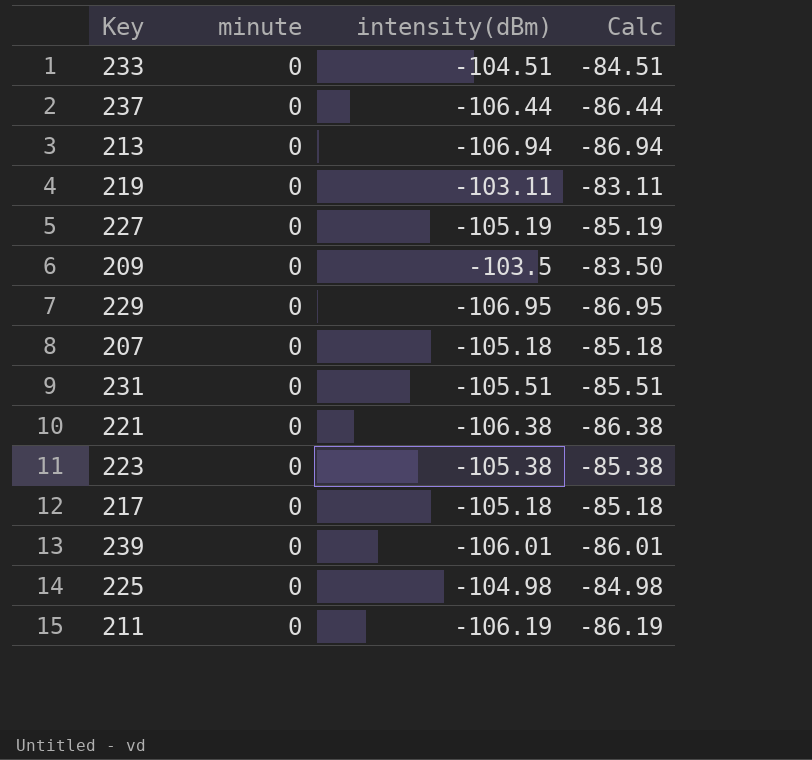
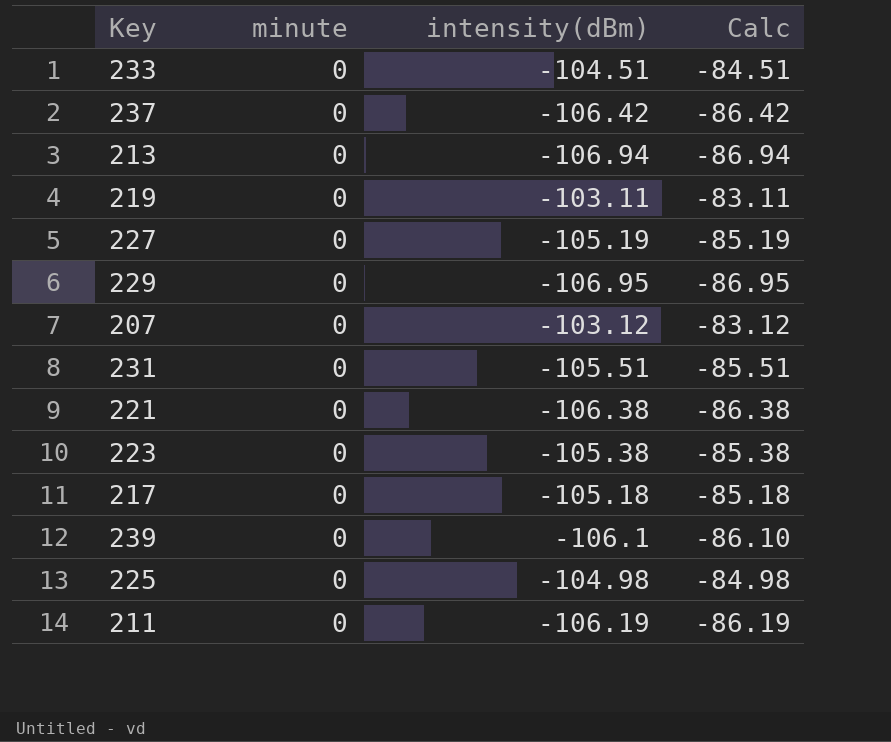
row 209: 0 | -103.5 | -83.50 -> none
237 | intensity(dBm): -106.44 -> -106.42
237 | Calc: -86.44 -> -86.42
207 | intensity(dBm): -105.18 -> -103.12
207 | Calc: -85.18 -> -83.12
239 | intensity(dBm): -106.01 -> -106.1
239 | Calc: -86.01 -> -86.10

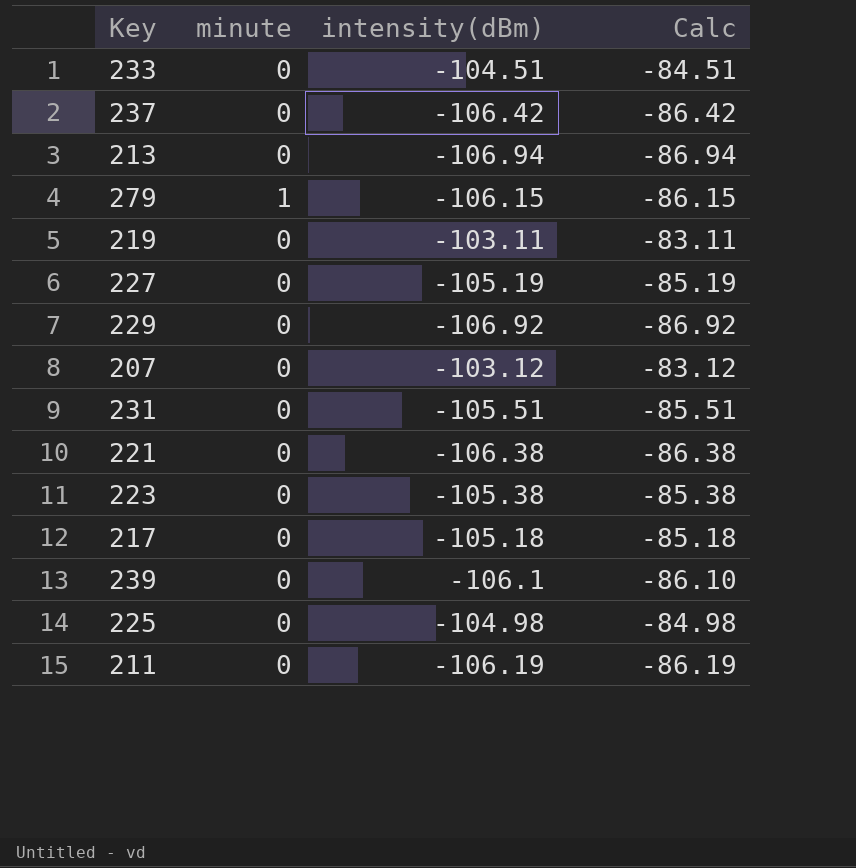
row 279: none -> 1 | -106.15 | -86.15
229 | intensity(dBm): -106.95 -> -106.92
229 | Calc: -86.95 -> -86.92

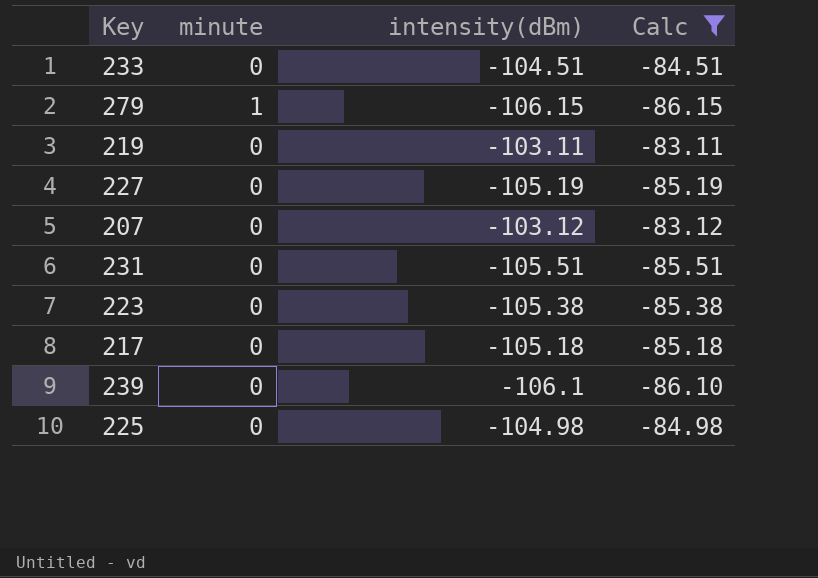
filter: none -> Calc >= -86.15

